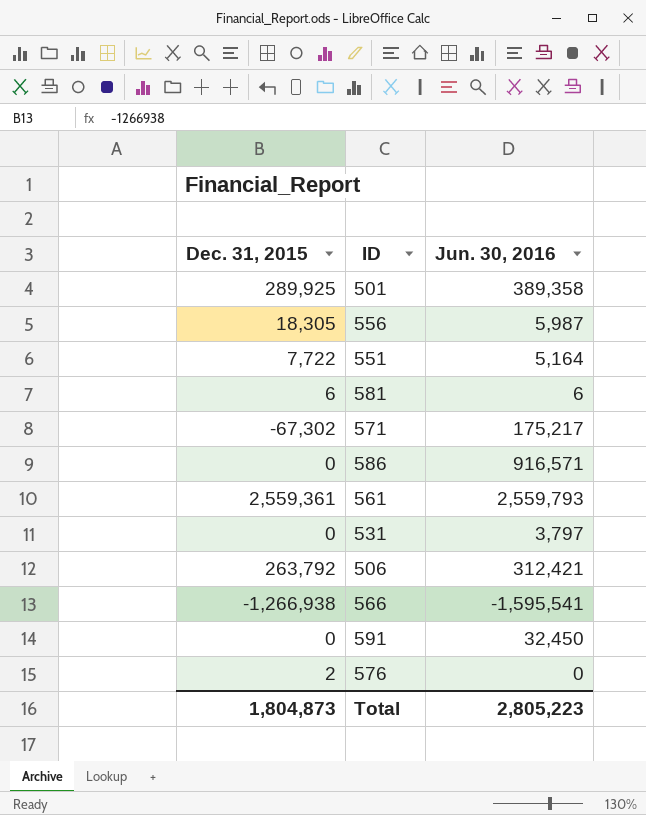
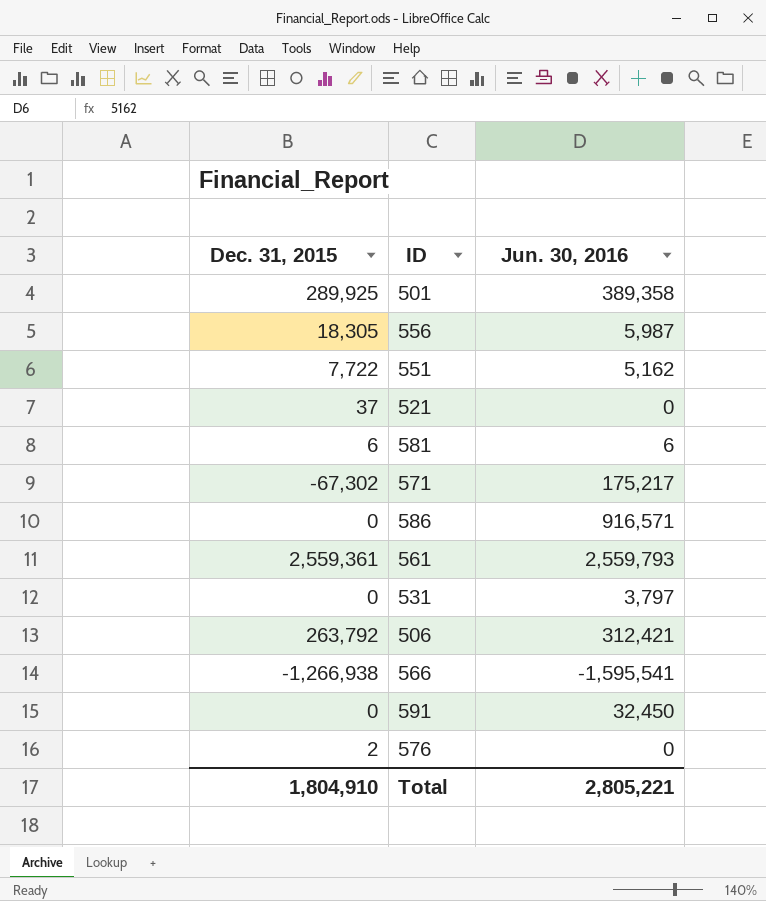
551 | Jun. 30, 2016: 5,164 -> 5,162
row 521: none -> 37 | 0
Total | Dec. 31, 2015: 1,804,873 -> 1,804,910
Total | Jun. 30, 2016: 2,805,223 -> 2,805,221

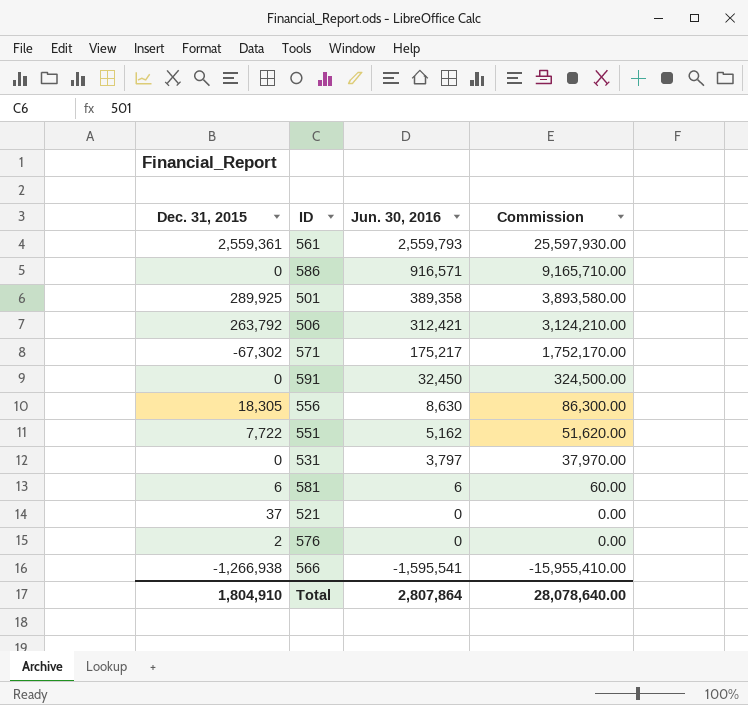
row order: none -> Jun. 30, 2016 descending
column Commission | formula: none -> [Jun. 30, 2016] * 10
556 | Jun. 30, 2016: 5,987 -> 8,630
Total | Jun. 30, 2016: 2,805,221 -> 2,807,864

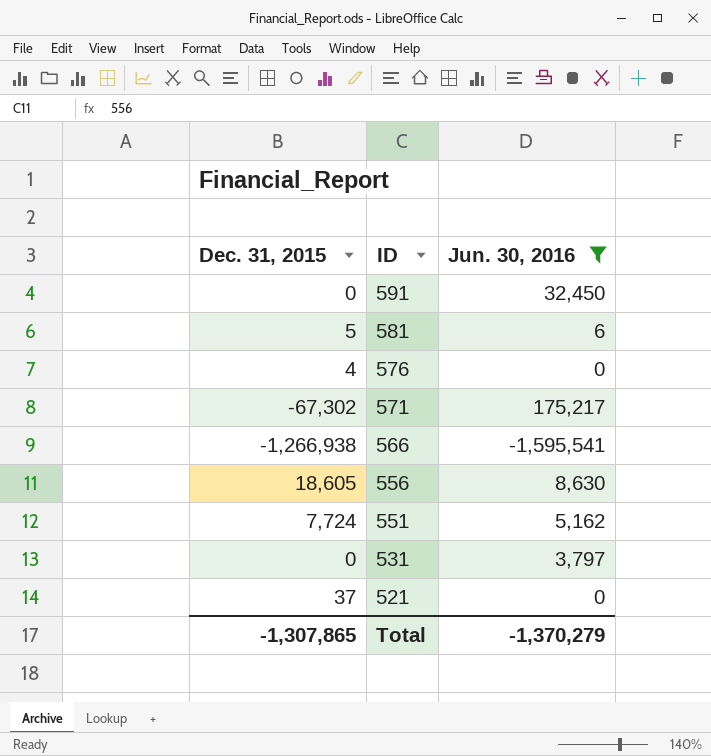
filter: none -> Jun. 30, 2016 <= 175,217
row order: Jun. 30, 2016 descending -> ID descending
column Commission | formula: [Jun. 30, 2016] * 10 -> none
581 | Dec. 31, 2015: 6 -> 5
576 | Dec. 31, 2015: 2 -> 4
556 | Dec. 31, 2015: 18,305 -> 18,605
551 | Dec. 31, 2015: 7,722 -> 7,724
Total | Dec. 31, 2015: 1,804,910 -> -1,307,865
Total | Jun. 30, 2016: 2,807,864 -> -1,370,279

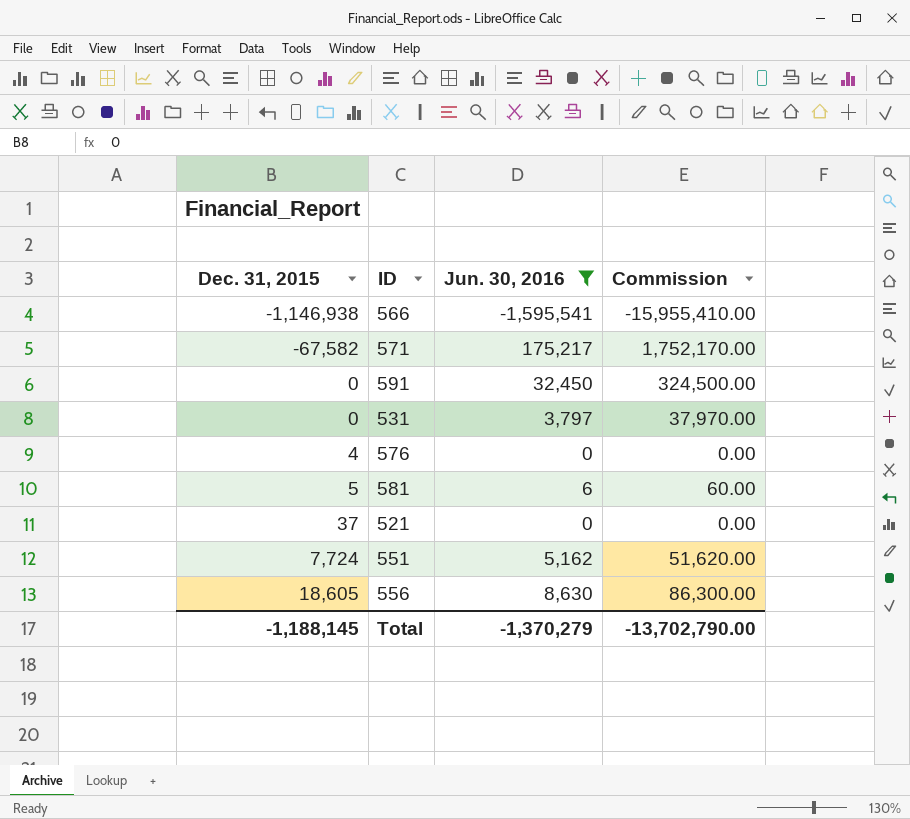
row order: ID descending -> Dec. 31, 2015 ascending
column Commission | formula: none -> [Jun. 30, 2016] * 10
566 | Dec. 31, 2015: -1,266,938 -> -1,146,938
571 | Dec. 31, 2015: -67,302 -> -67,582
Total | Dec. 31, 2015: -1,307,865 -> -1,188,145

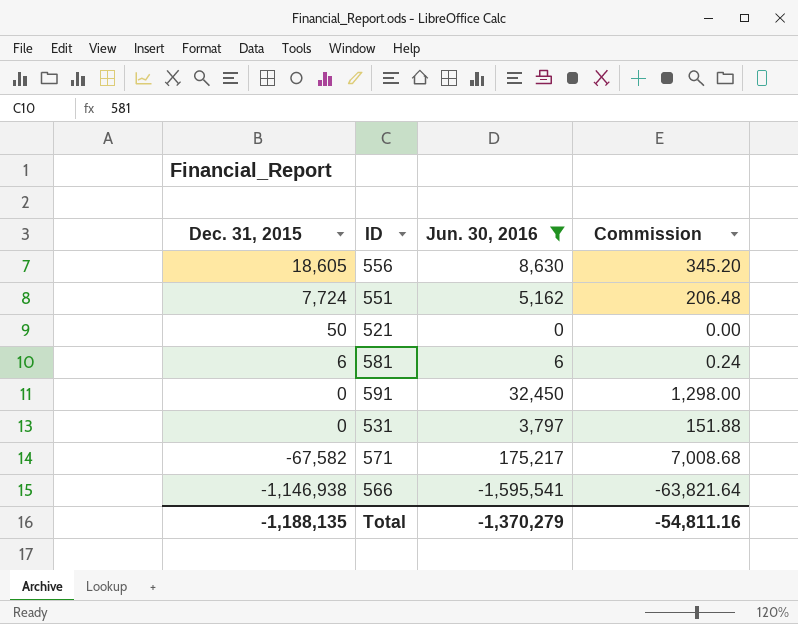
row order: Dec. 31, 2015 ascending -> Dec. 31, 2015 descending
column Commission | formula: [Jun. 30, 2016] * 10 -> [Jun. 30, 2016] * 0.04
row 576: 4 | 0 | 0.00 -> none
521 | Dec. 31, 2015: 37 -> 50
581 | Dec. 31, 2015: 5 -> 6
Total | Dec. 31, 2015: -1,188,145 -> -1,188,135
Total | Commission: -13,702,790.00 -> -54,811.16

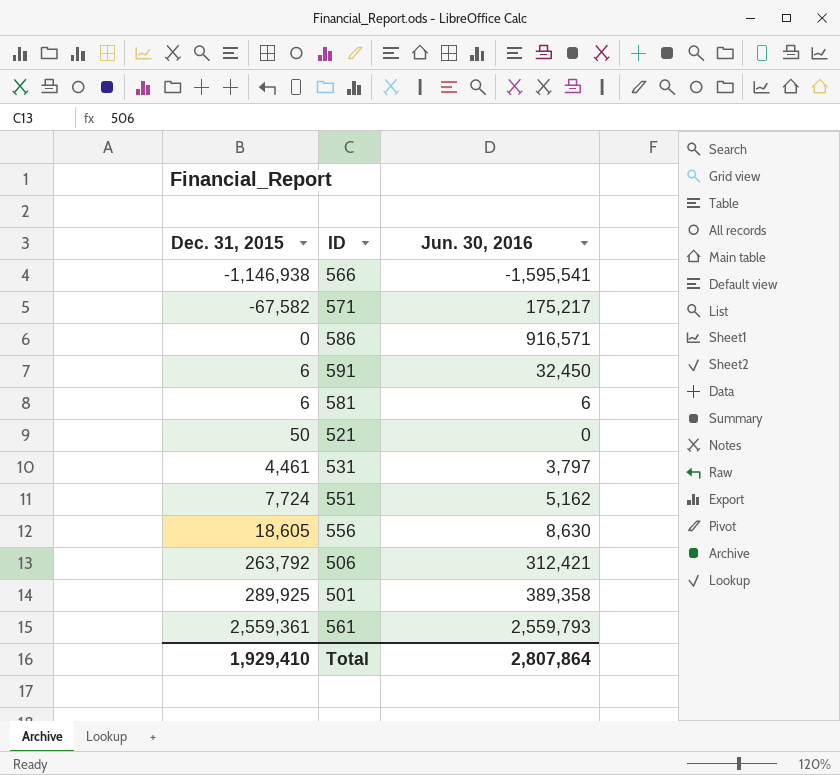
filter: Jun. 30, 2016 <= 175,217 -> none
row order: Dec. 31, 2015 descending -> Dec. 31, 2015 ascending
column Commission | formula: [Jun. 30, 2016] * 0.04 -> none
591 | Dec. 31, 2015: 0 -> 6
531 | Dec. 31, 2015: 0 -> 4,461
Total | Dec. 31, 2015: -1,188,135 -> 1,929,410
Total | Jun. 30, 2016: -1,370,279 -> 2,807,864

